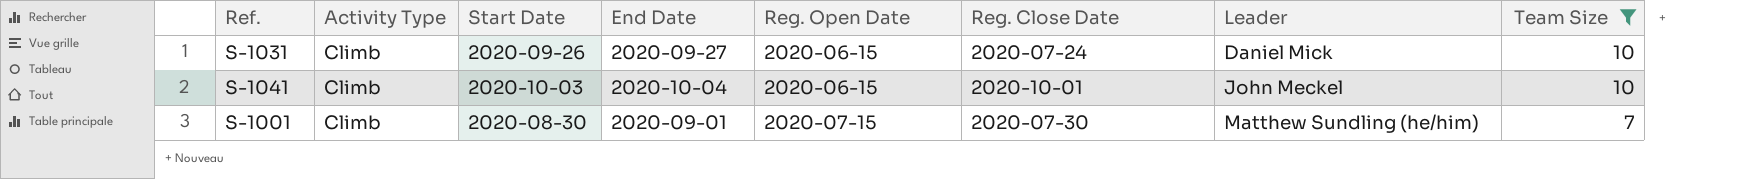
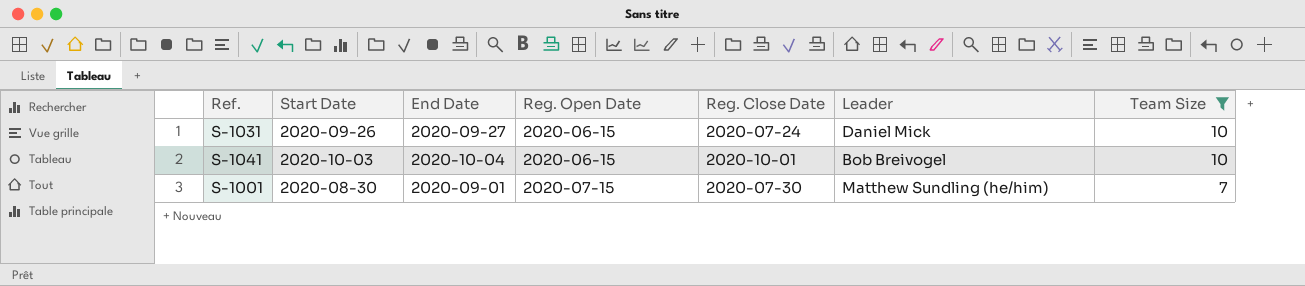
column Activity Type | position: 2 -> none
S-1041 | Leader: John Meckel -> Bob Breivogel

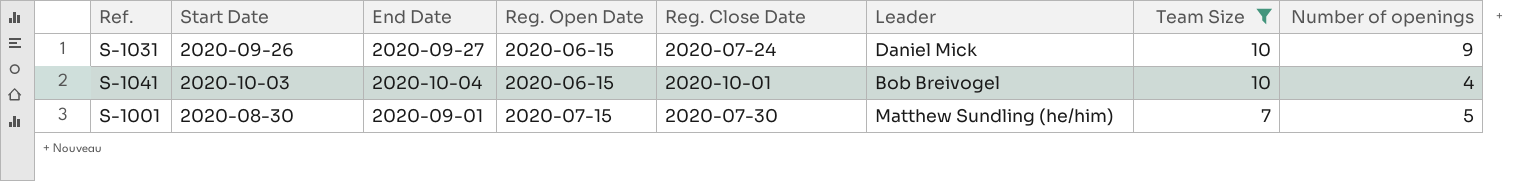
column Number of openings | position: none -> 8

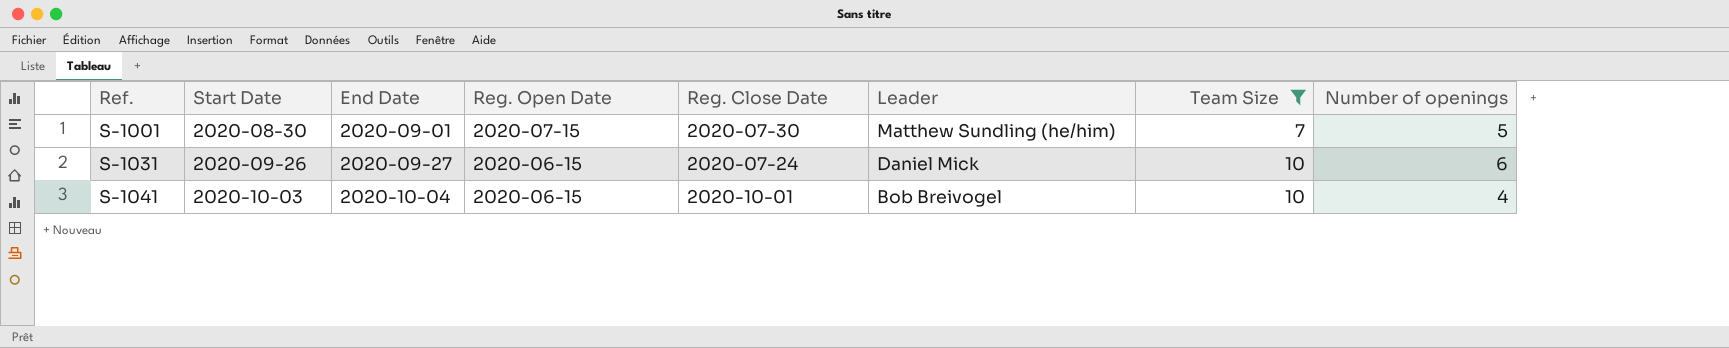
row order: Reg. Open Date ascending -> Ref. ascending
S-1031 | Number of openings: 9 -> 6

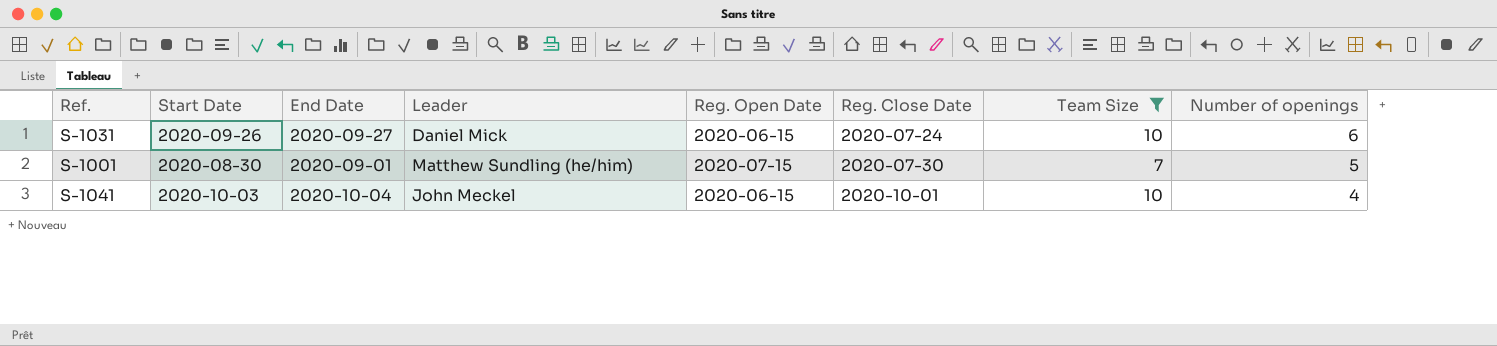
row order: Ref. ascending -> Reg. Close Date ascending
column Leader | position: 6 -> 4
S-1041 | Leader: Bob Breivogel -> John Meckel

